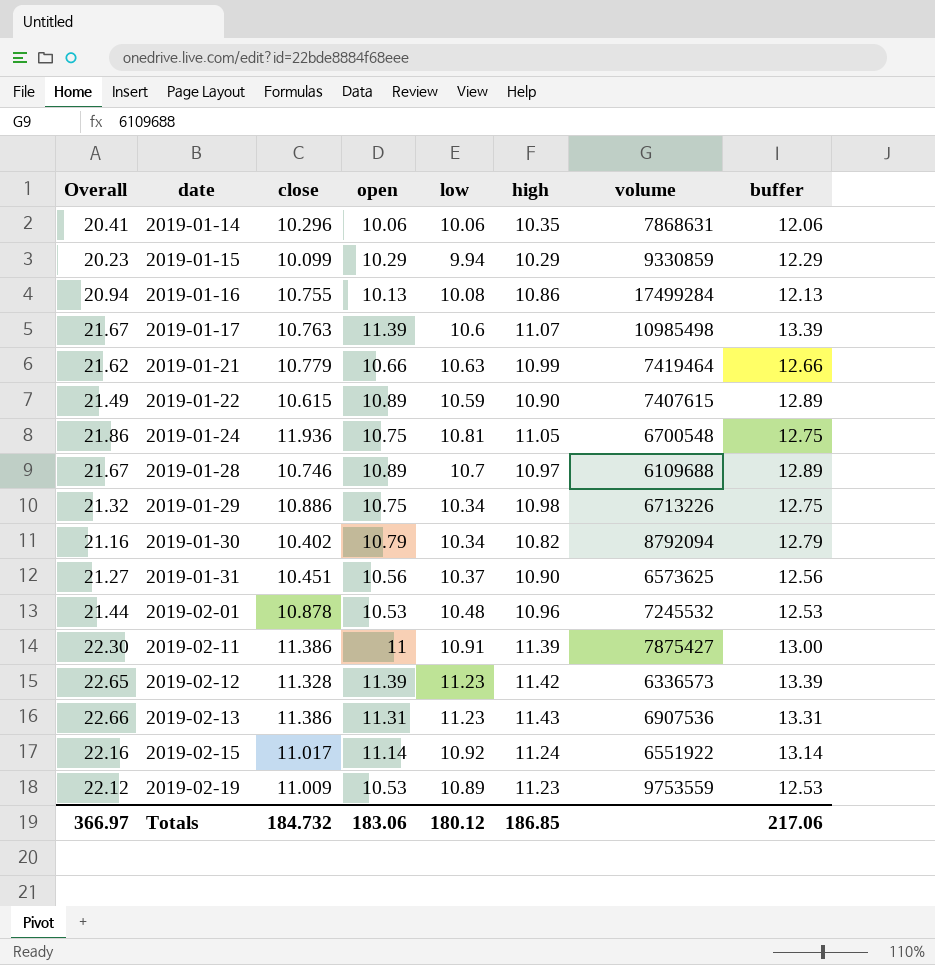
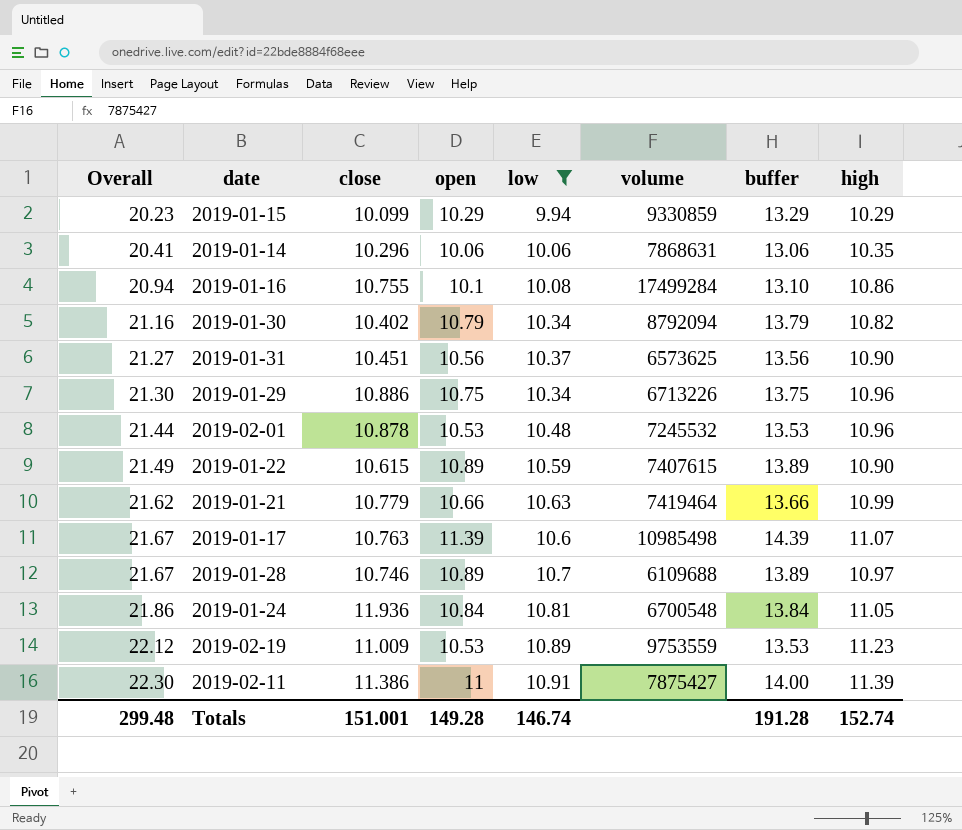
filter: none -> low <= 10.91
row order: date ascending -> Overall ascending
column buffer | formula: [open] + 2 -> [open] + 3
column high | position: 6 -> 8
2019-01-16 | open: 10.13 -> 10.1
2019-01-29 | Overall: 21.32 -> 21.30
2019-01-29 | high: 10.98 -> 10.96
2019-01-24 | open: 10.75 -> 10.84
Totals | Overall: 366.97 -> 299.48
Totals | close: 184.732 -> 151.001
Totals | open: 183.06 -> 149.28
Totals | low: 180.12 -> 146.74
Totals | buffer: 217.06 -> 191.28
Totals | high: 186.85 -> 152.74

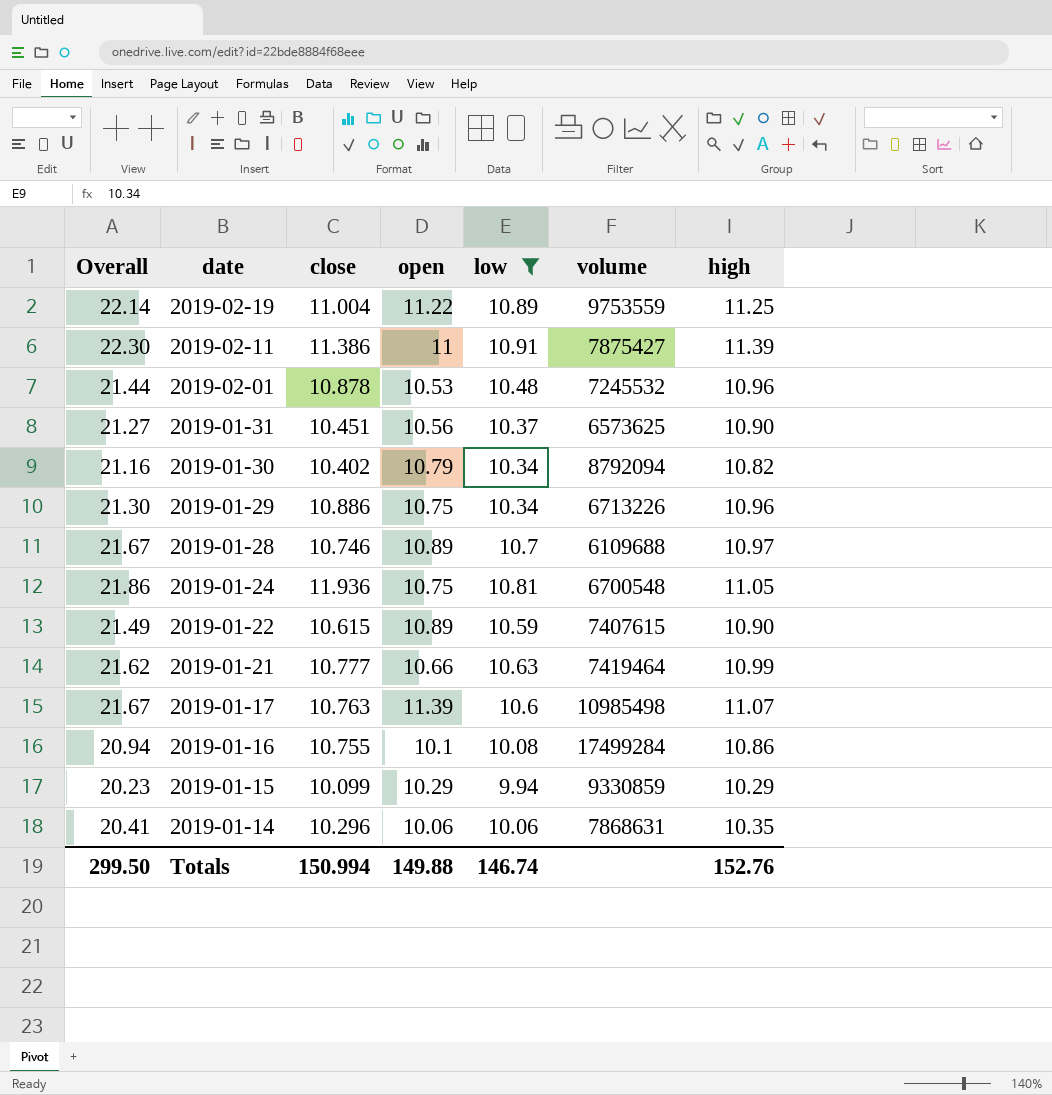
row order: Overall ascending -> date descending
column buffer | formula: [open] + 3 -> none
2019-02-19 | Overall: 22.12 -> 22.14
2019-02-19 | close: 11.009 -> 11.004
2019-02-19 | open: 10.53 -> 11.22
2019-02-19 | high: 11.23 -> 11.25
2019-01-24 | open: 10.84 -> 10.75
2019-01-21 | close: 10.779 -> 10.777
Totals | Overall: 299.48 -> 299.50
Totals | close: 151.001 -> 150.994
Totals | open: 149.28 -> 149.88
Totals | high: 152.74 -> 152.76

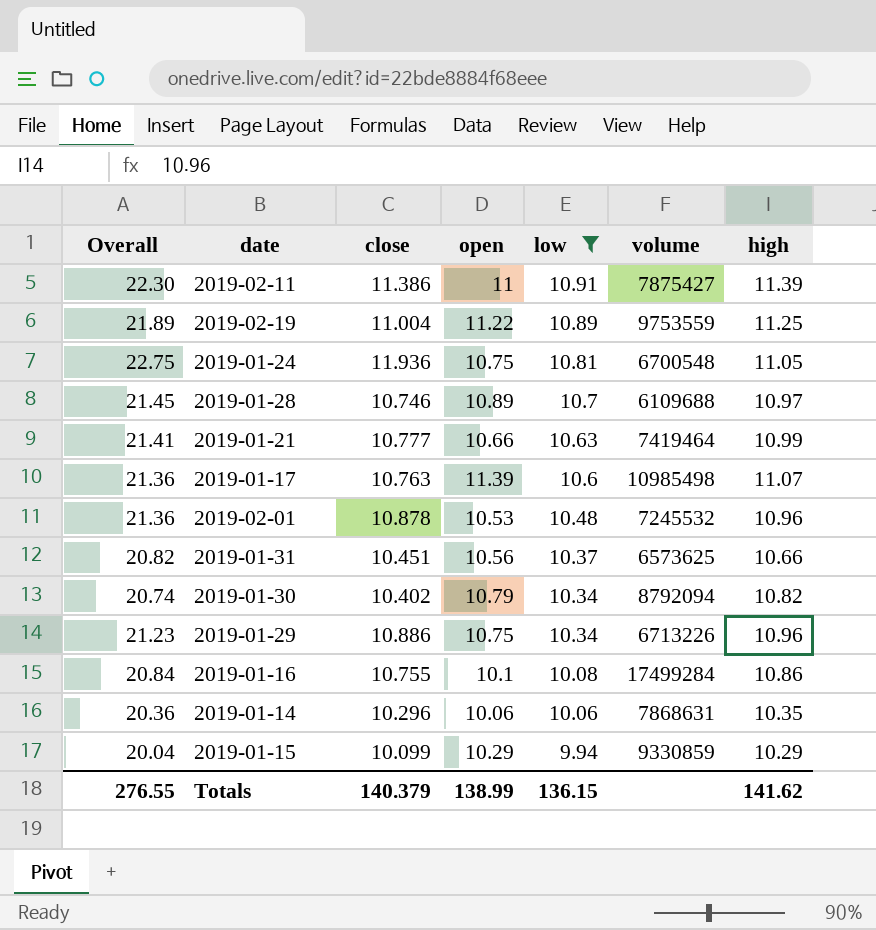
row order: date descending -> low descending
column Overall | formula: [low] + [high] -> [close] + [low]
row 2019-01-22: 21.49 | 10.615 | 10.89 | 10.59 | 7407615 | 10.90 -> none
2019-01-31 | high: 10.90 -> 10.66
Totals | Overall: 299.50 -> 276.55
Totals | close: 150.994 -> 140.379
Totals | open: 149.88 -> 138.99
Totals | low: 146.74 -> 136.15
Totals | high: 152.76 -> 141.62

